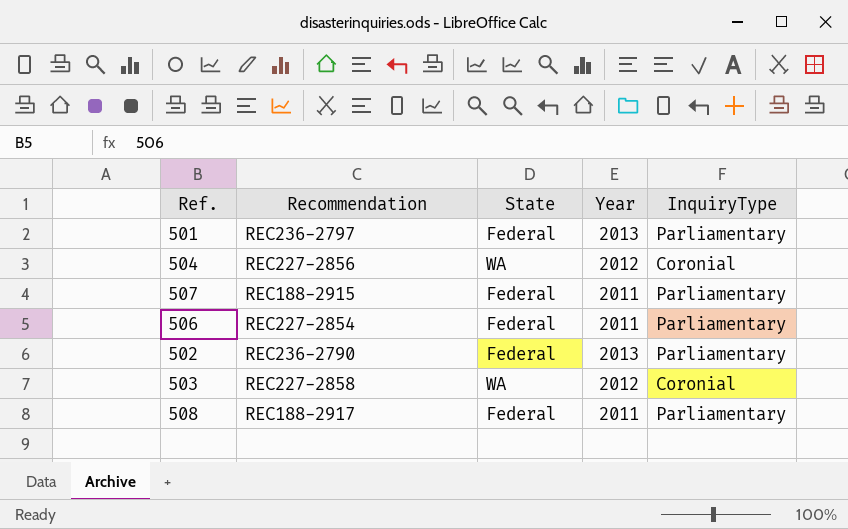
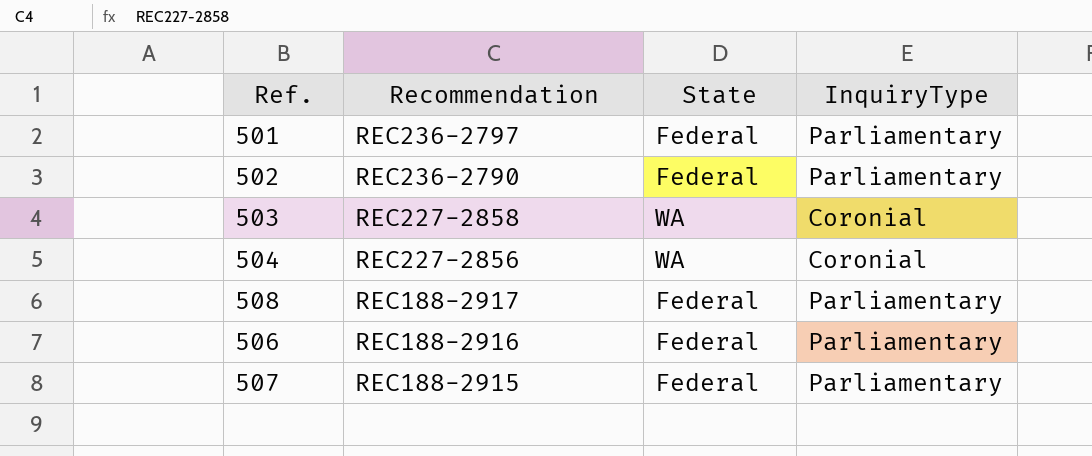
row order: none -> Recommendation descending
column Year | position: 4 -> none
506 | Recommendation: REC227-2854 -> REC188-2916

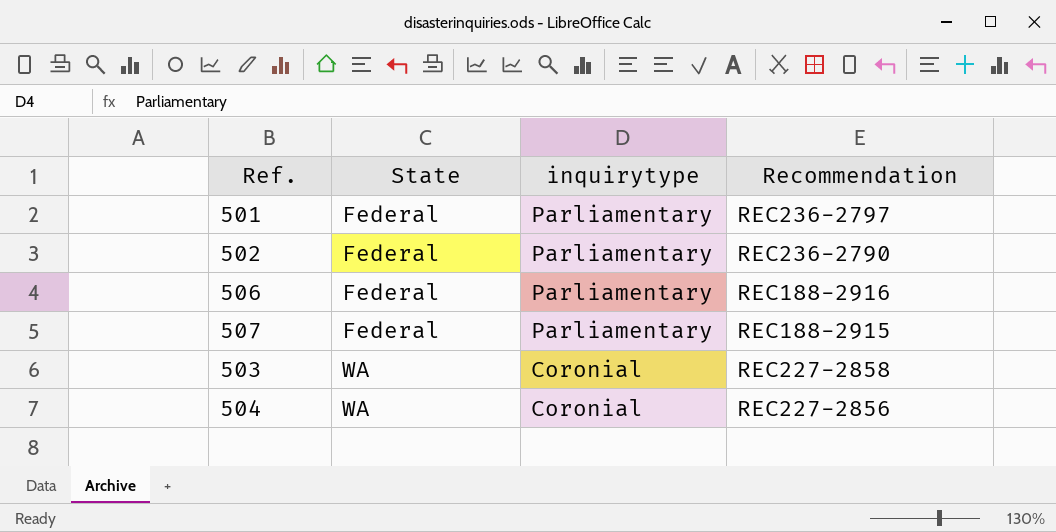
row order: Recommendation descending -> State ascending
column name: InquiryType -> inquirytype
column Recommendation | position: 2 -> 4
row 508: REC188-2917 | Federal | Parliamentary -> none

